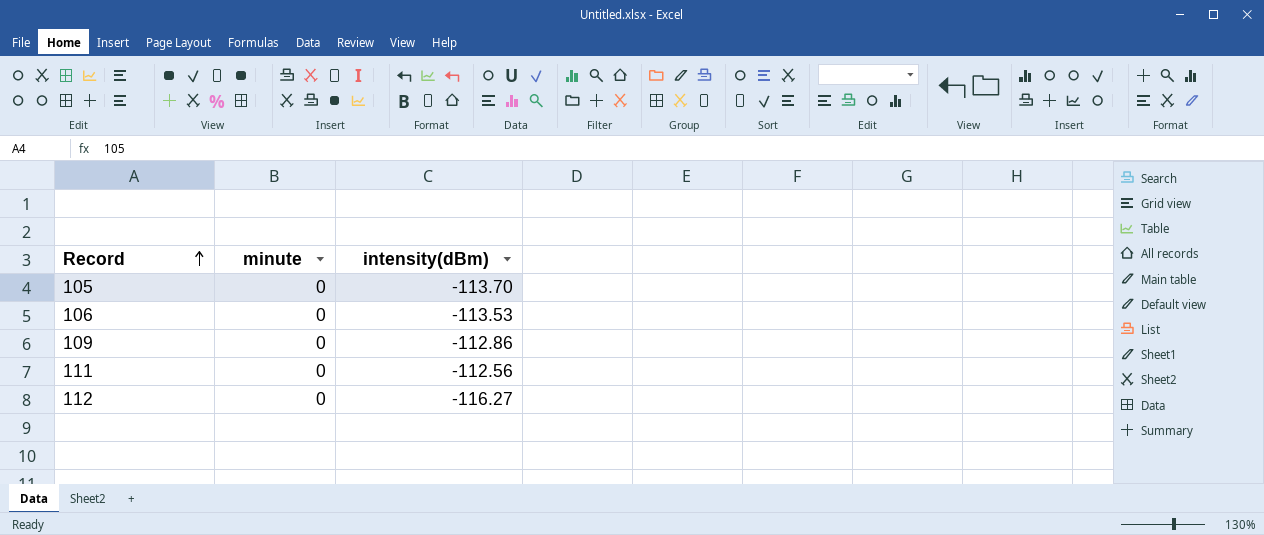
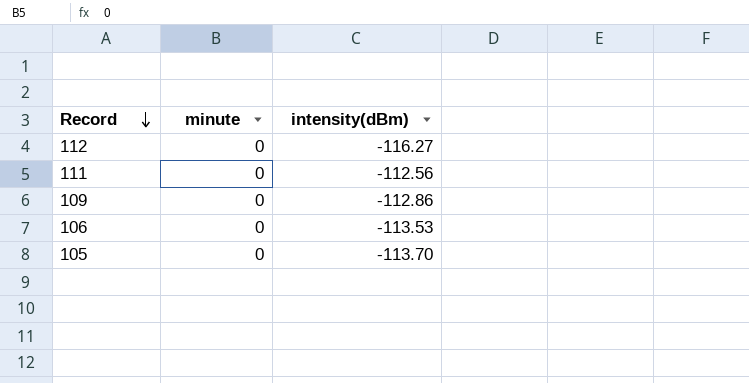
row order: Record ascending -> Record descending

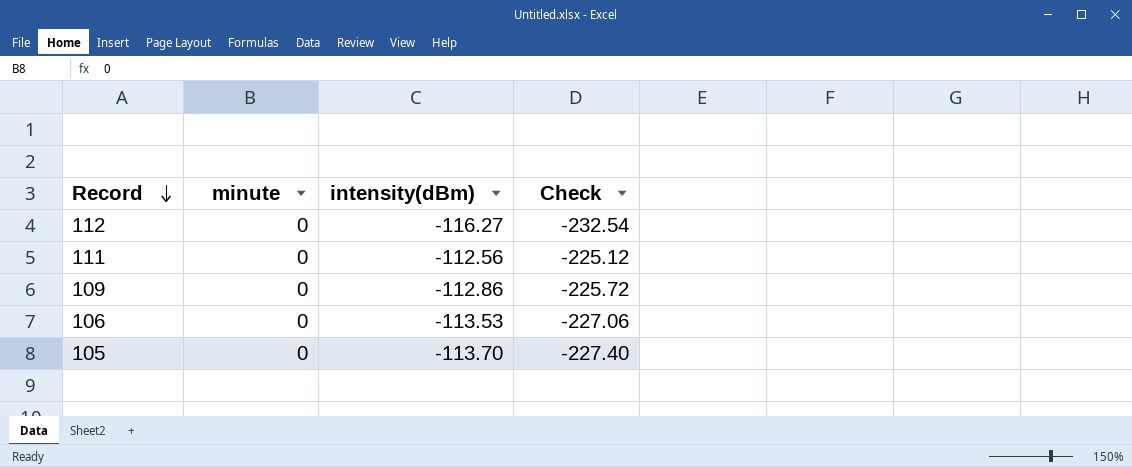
column Check | formula: none -> [intensity(dBm)] * 2

